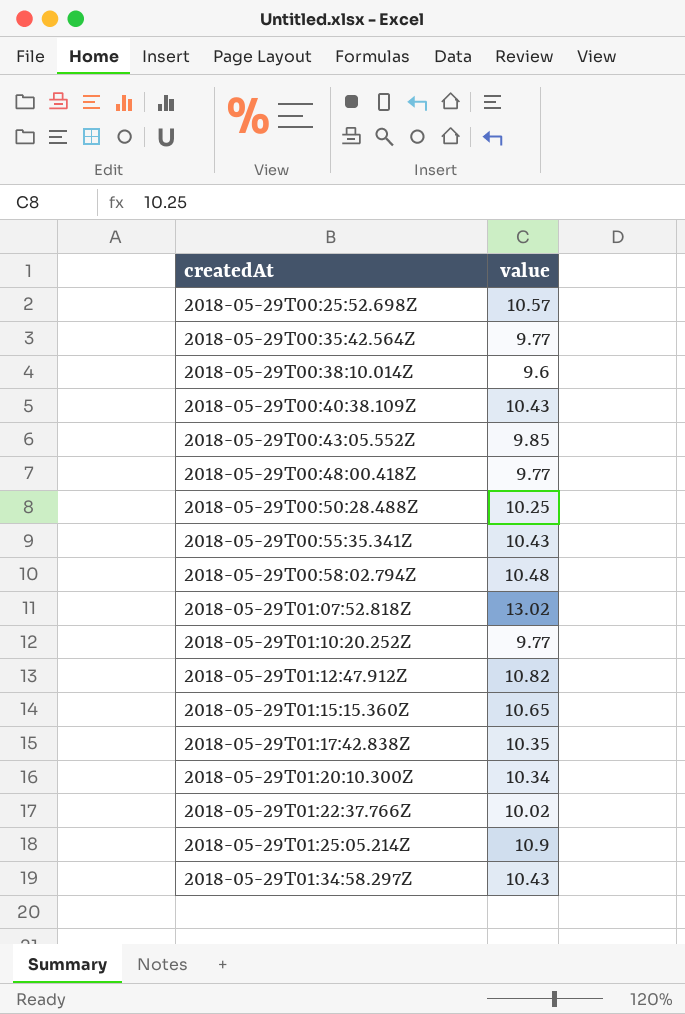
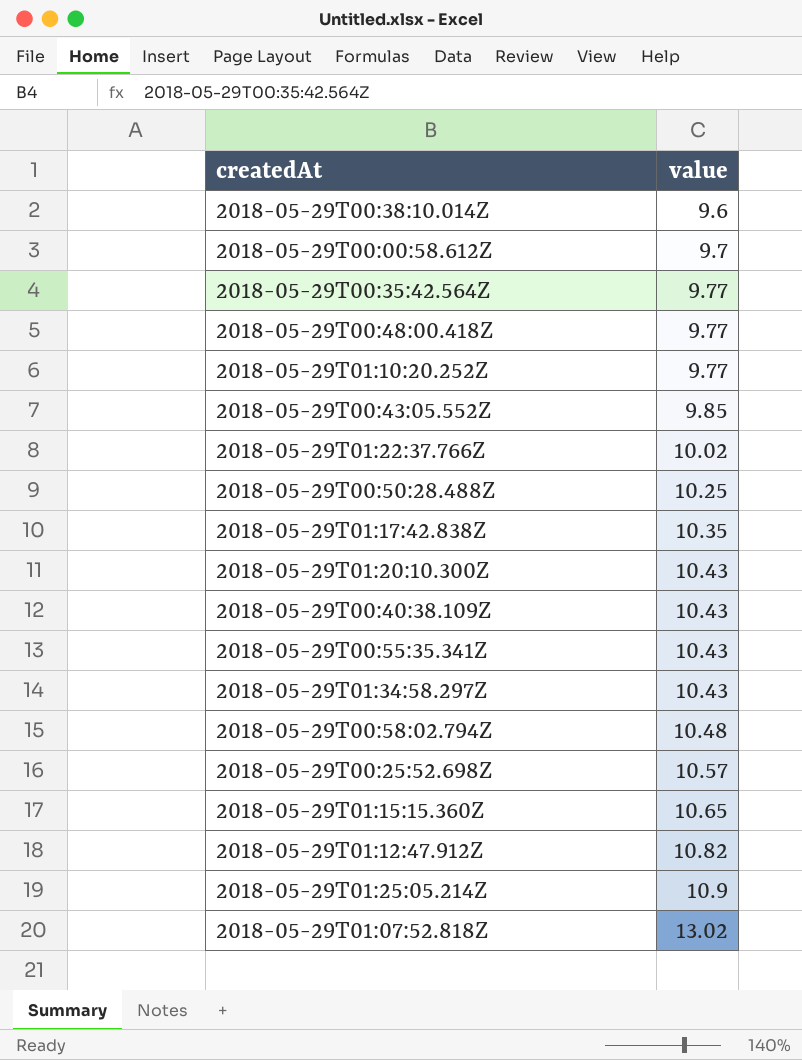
row order: createdAt ascending -> value ascending
row 2018-05-29T00:00:58.612Z: none -> 9.7
2018-05-29T01:20:10.300Z | value: 10.34 -> 10.43

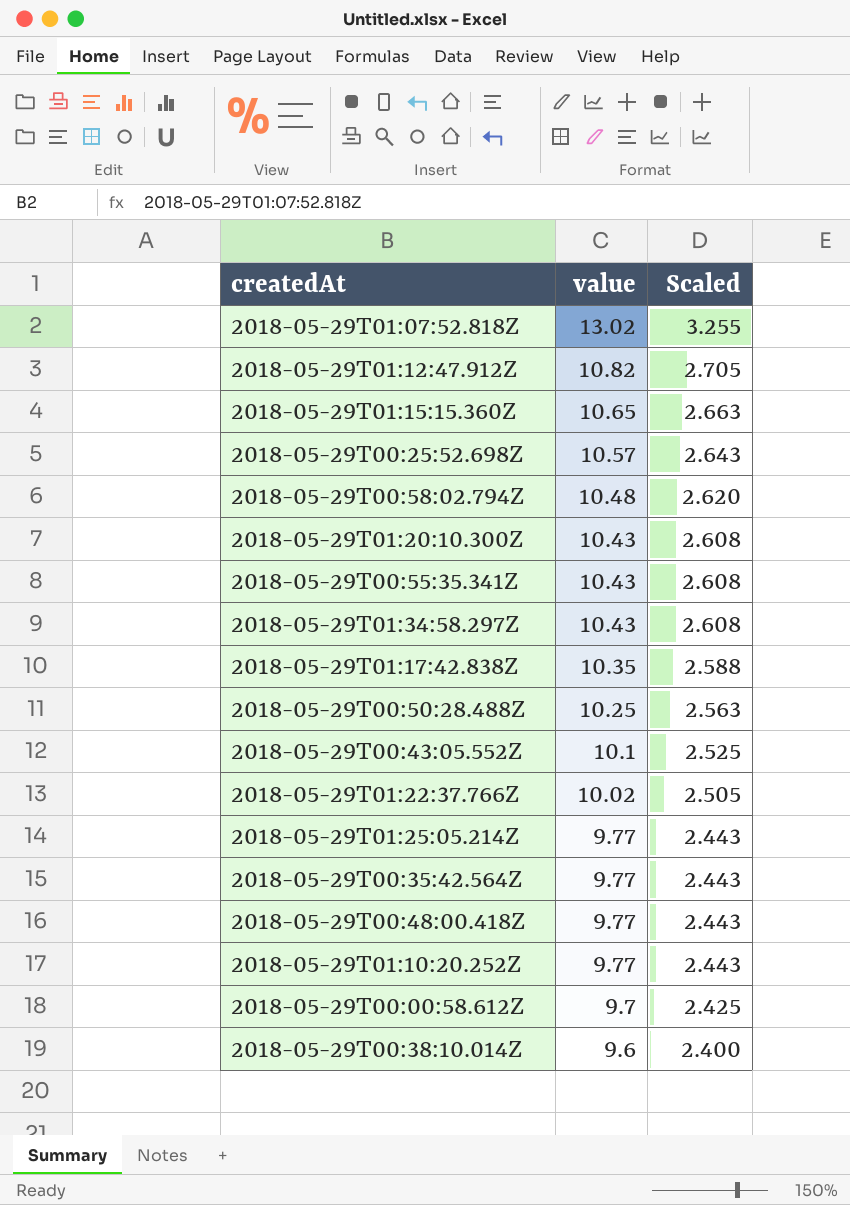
row order: value ascending -> value descending
column Scaled | formula: none -> [value] * 0.25
row 2018-05-29T00:40:38.109Z: 10.43 -> none
2018-05-29T00:43:05.552Z | value: 9.85 -> 10.1
2018-05-29T01:25:05.214Z | value: 10.9 -> 9.77

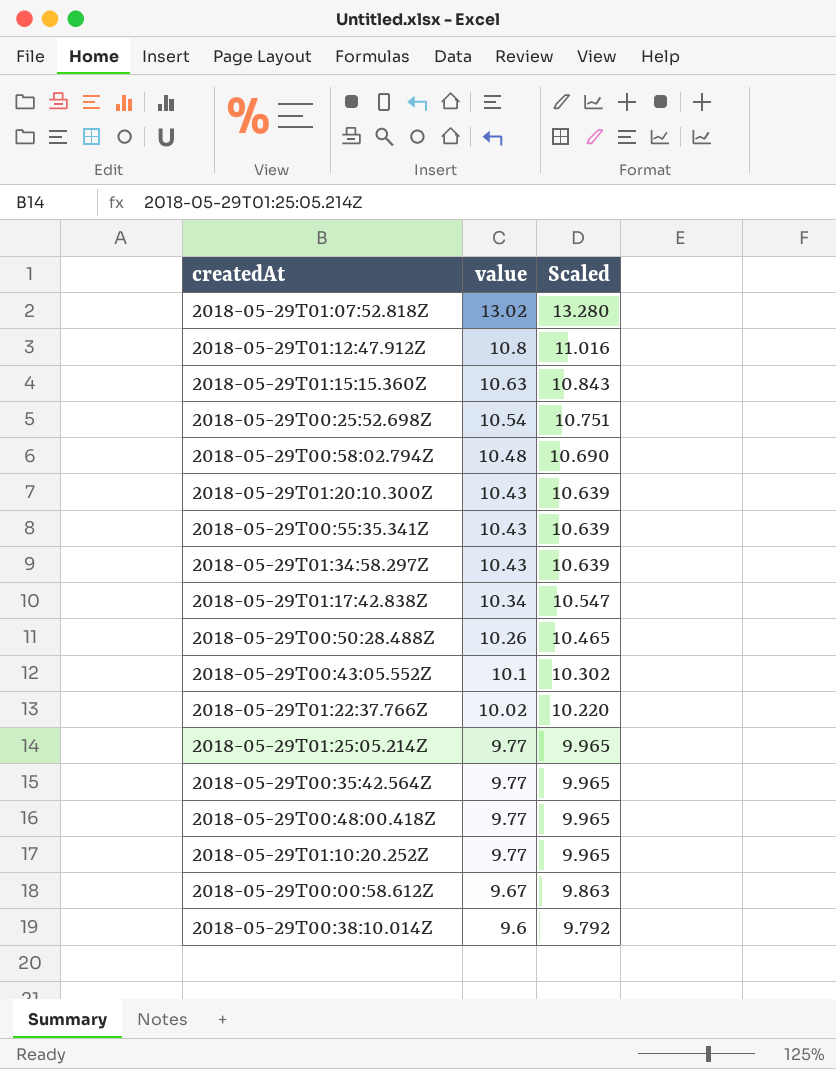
column Scaled | formula: [value] * 0.25 -> [value] * 1.02
2018-05-29T01:12:47.912Z | value: 10.82 -> 10.8
2018-05-29T01:15:15.360Z | value: 10.65 -> 10.63
2018-05-29T00:25:52.698Z | value: 10.57 -> 10.54
2018-05-29T01:17:42.838Z | value: 10.35 -> 10.34
2018-05-29T00:50:28.488Z | value: 10.25 -> 10.26
2018-05-29T00:00:58.612Z | value: 9.7 -> 9.67

